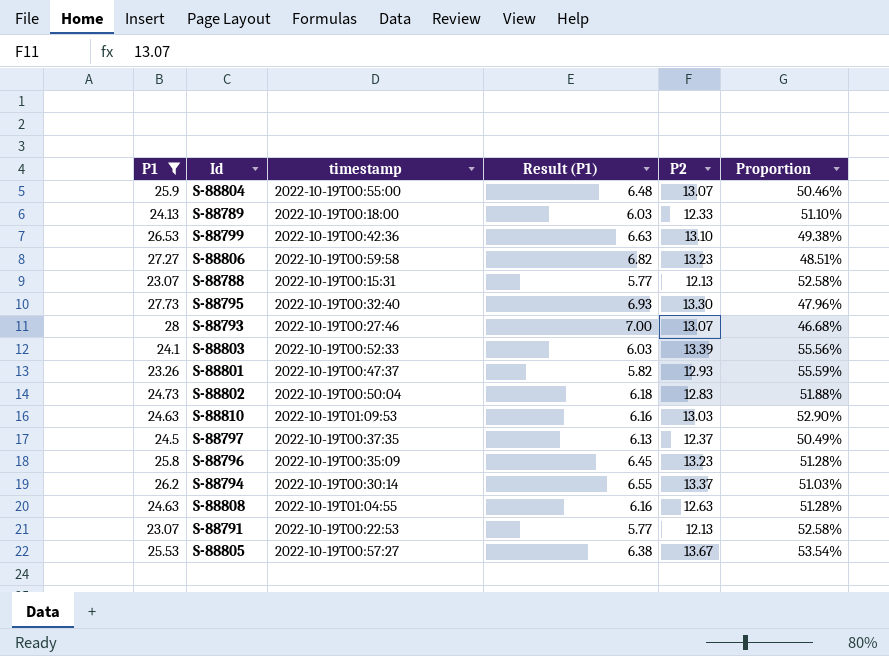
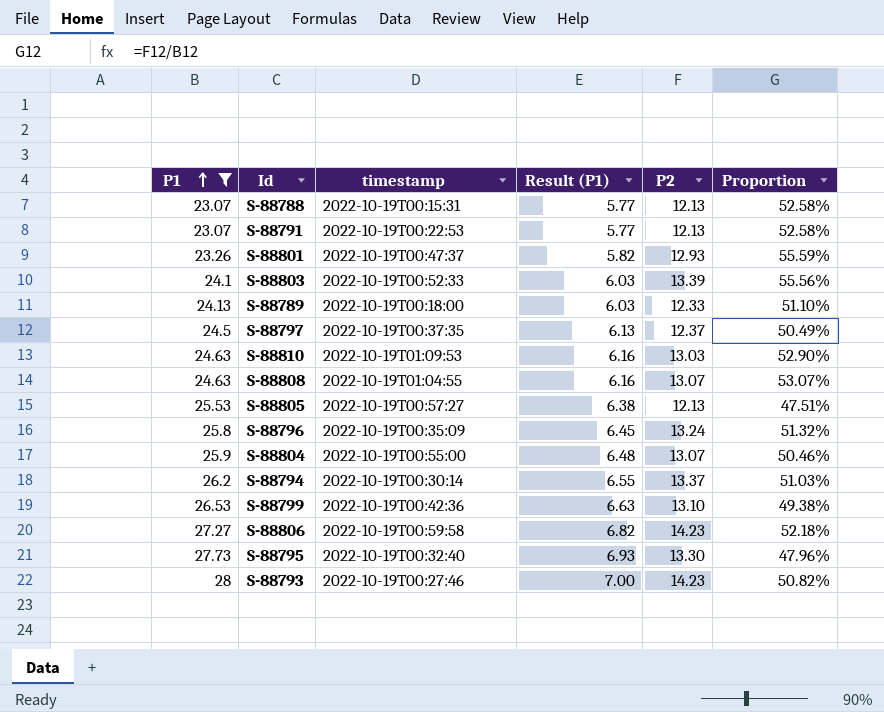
row order: none -> P1 ascending
row S-88802: 24.73 | 2022-10-19T00:50:04 | 6.18 | 12.83 | 51.88% -> none
S-88808 | P2: 12.63 -> 13.07
S-88808 | Proportion: 51.28% -> 53.07%
S-88805 | P2: 13.67 -> 12.13
S-88805 | Proportion: 53.54% -> 47.51%
S-88796 | P2: 13.23 -> 13.24
S-88796 | Proportion: 51.28% -> 51.32%
S-88806 | P2: 13.23 -> 14.23
S-88806 | Proportion: 48.51% -> 52.18%
S-88793 | P2: 13.07 -> 14.23
S-88793 | Proportion: 46.68% -> 50.82%

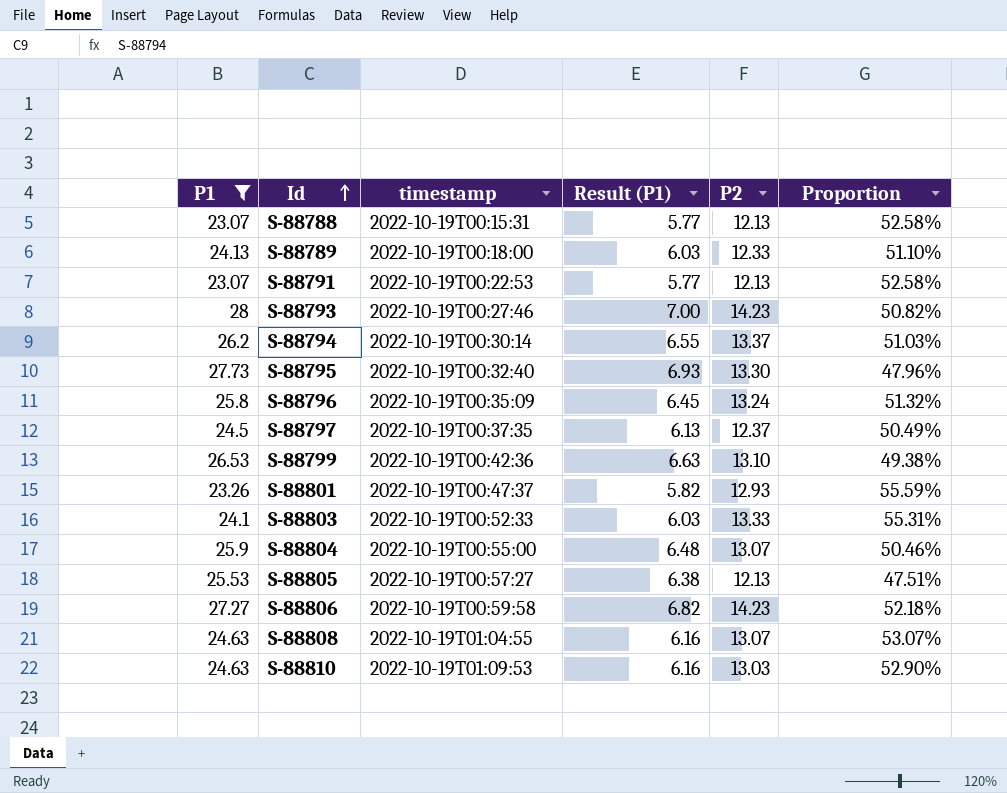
row order: P1 ascending -> Id ascending
S-88803 | P2: 13.39 -> 13.33
S-88803 | Proportion: 55.56% -> 55.31%

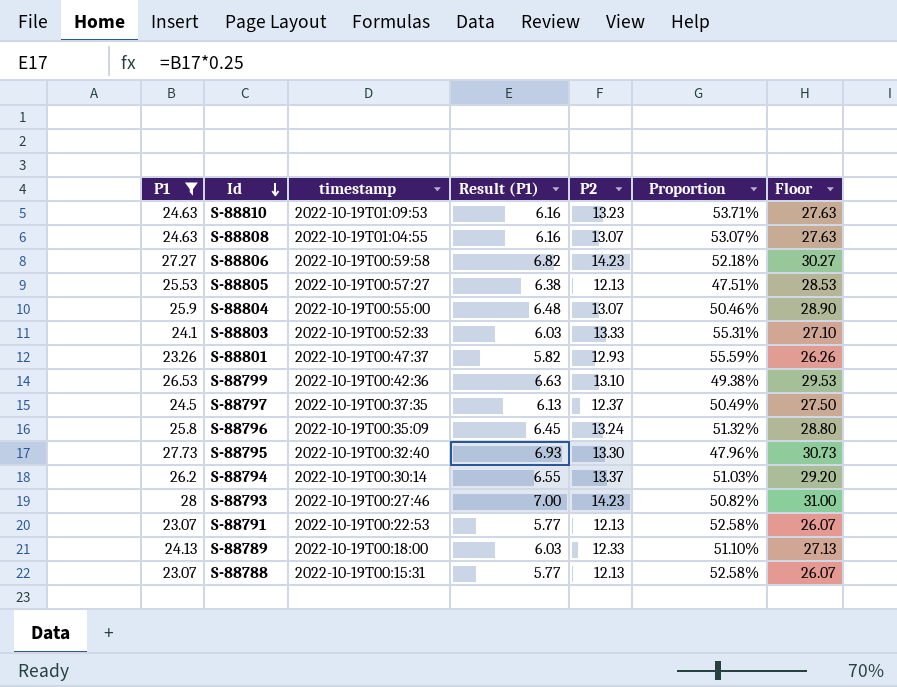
row order: Id ascending -> Id descending
column Floor | formula: none -> [P1] + 3
S-88810 | P2: 13.03 -> 13.23
S-88810 | Proportion: 52.90% -> 53.71%

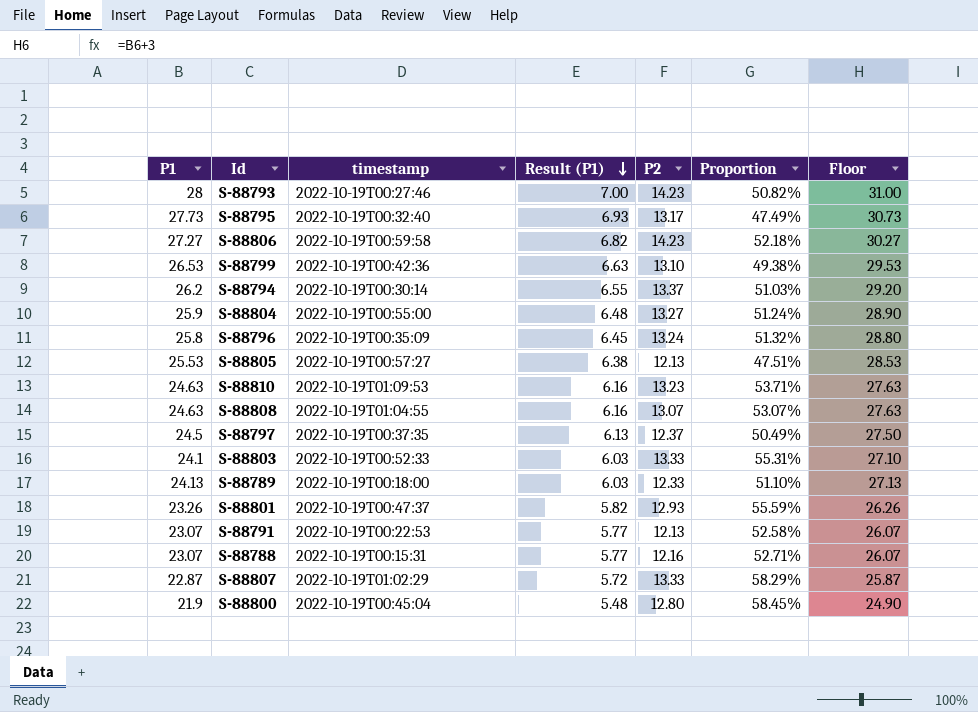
filter: P1 >= 23.07 -> none
row order: Id descending -> Result (P1) descending
S-88795 | P2: 13.30 -> 13.17
S-88795 | Proportion: 47.96% -> 47.49%
S-88804 | P2: 13.07 -> 13.27
S-88804 | Proportion: 50.46% -> 51.24%
S-88788 | P2: 12.13 -> 12.16
S-88788 | Proportion: 52.58% -> 52.71%

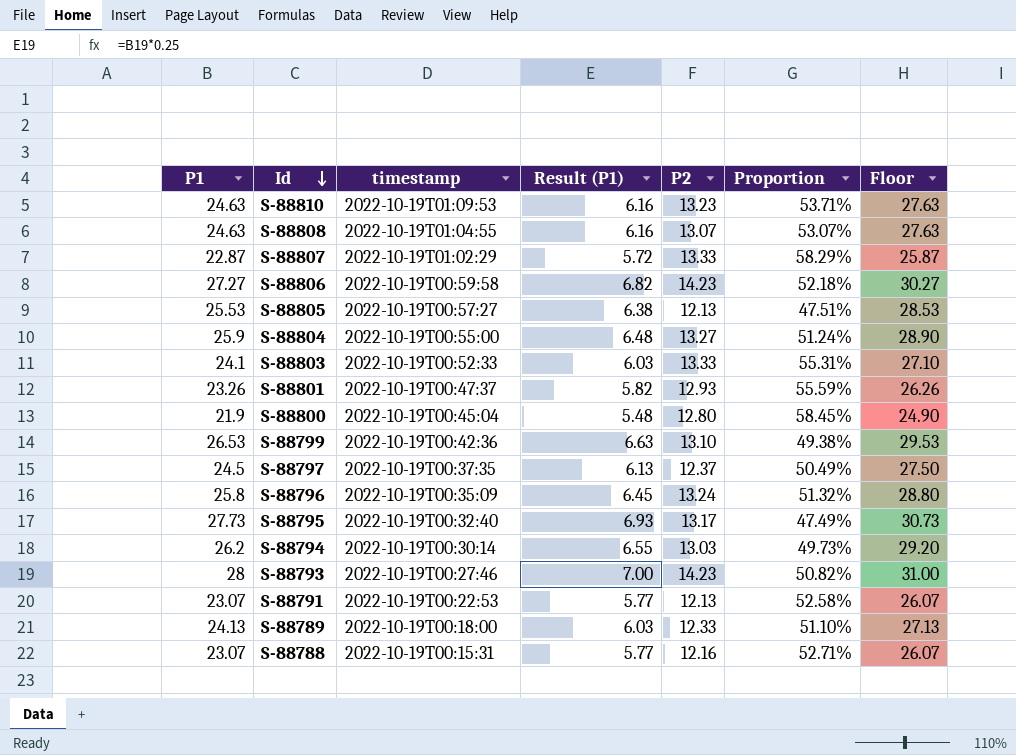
row order: Result (P1) descending -> Id descending
S-88794 | P2: 13.37 -> 13.03
S-88794 | Proportion: 51.03% -> 49.73%

